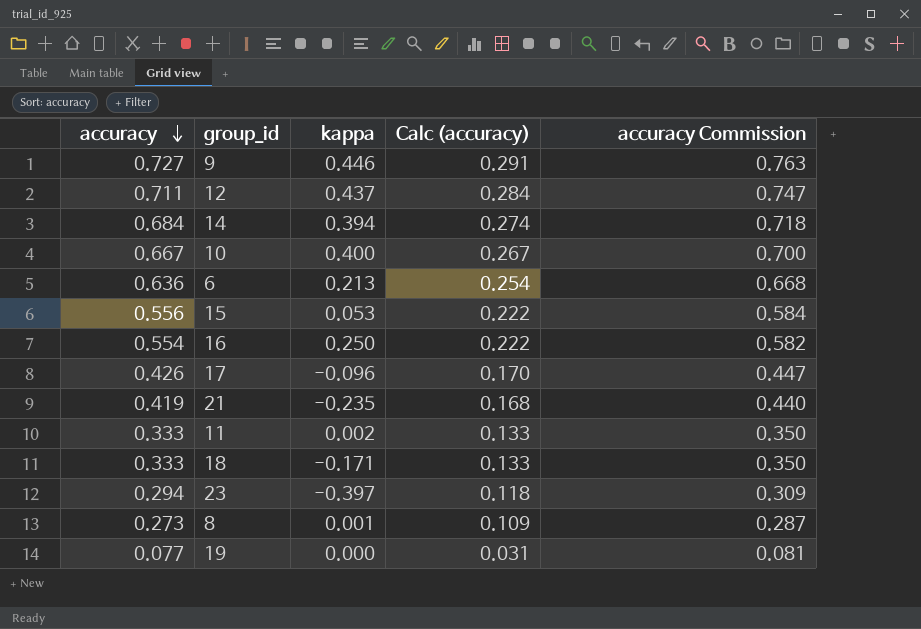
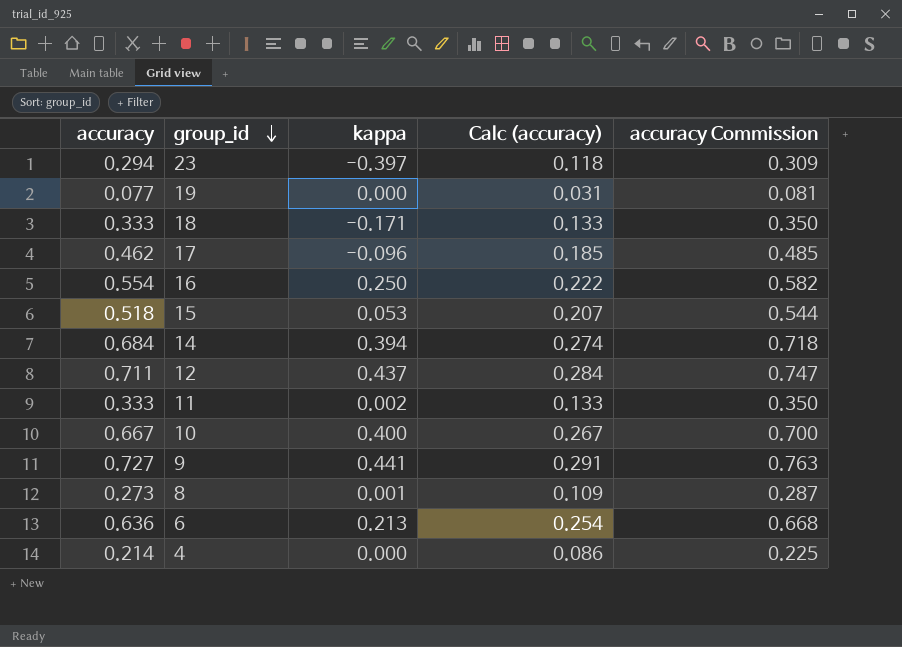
row order: accuracy descending -> group_id descending
row 21: 0.419 | -0.235 | 0.168 | 0.440 -> none
17 | accuracy: 0.426 -> 0.462
17 | Calc (accuracy): 0.170 -> 0.185
17 | accuracy Commission: 0.447 -> 0.485
15 | accuracy: 0.556 -> 0.518
15 | Calc (accuracy): 0.222 -> 0.207
15 | accuracy Commission: 0.584 -> 0.544
9 | kappa: 0.446 -> 0.441
row 4: none -> 0.214 | 0.000 | 0.086 | 0.225

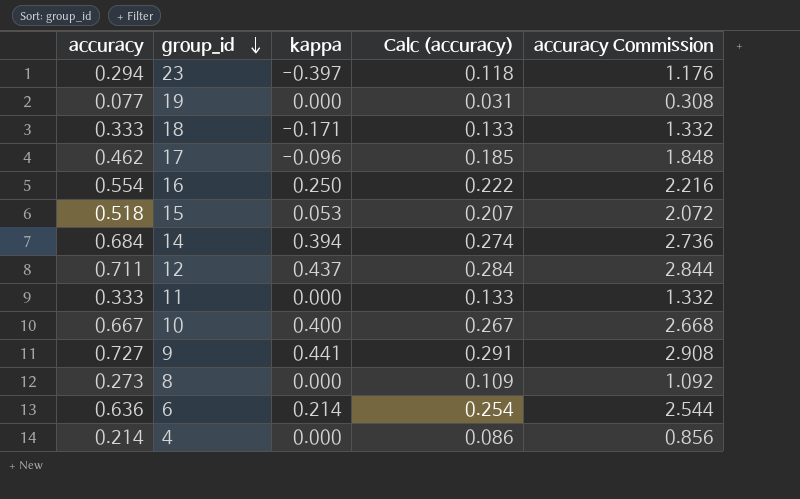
column accuracy Commission | formula: [accuracy] * 1.05 -> [accuracy] * 4
11 | kappa: 0.002 -> 0.000
8 | kappa: 0.001 -> 0.000
6 | kappa: 0.213 -> 0.214

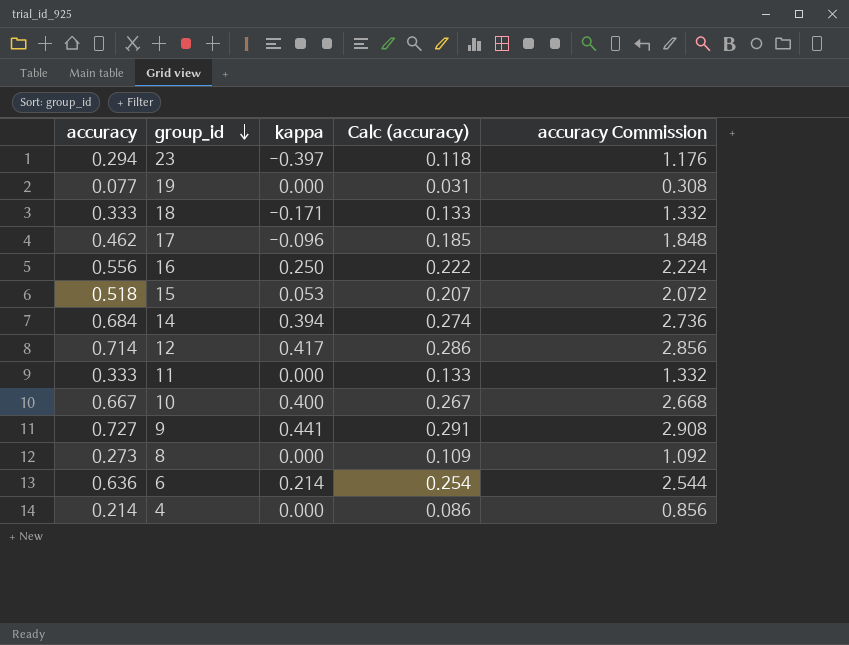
16 | accuracy: 0.554 -> 0.556
16 | accuracy Commission: 2.216 -> 2.224
12 | accuracy: 0.711 -> 0.714
12 | kappa: 0.437 -> 0.417
12 | Calc (accuracy): 0.284 -> 0.286
12 | accuracy Commission: 2.844 -> 2.856

